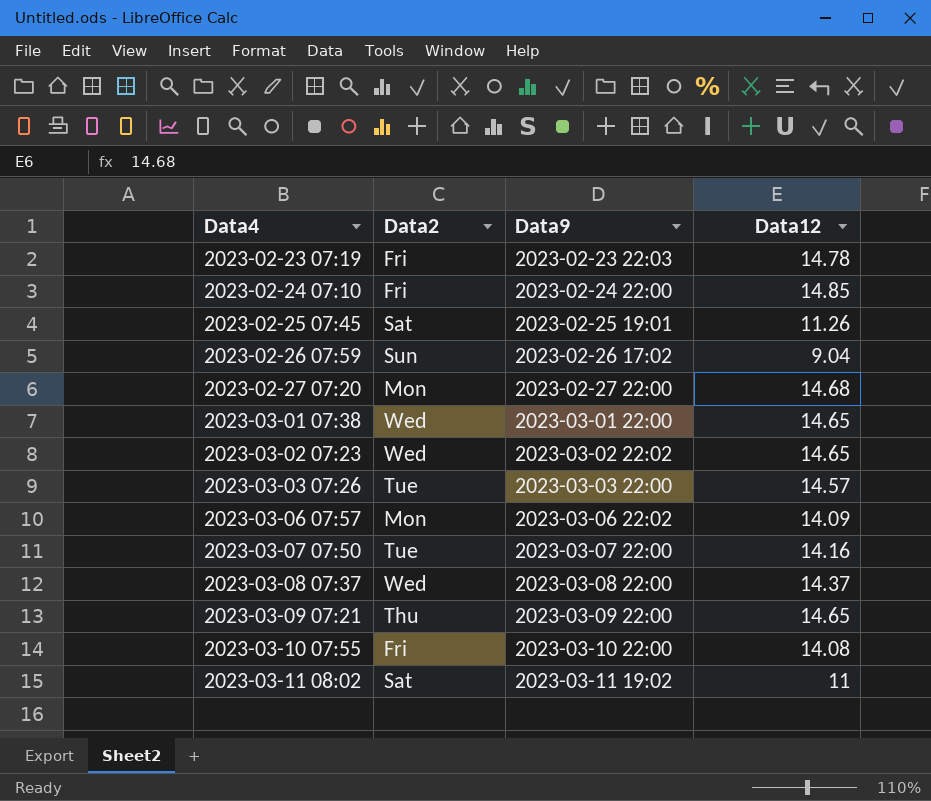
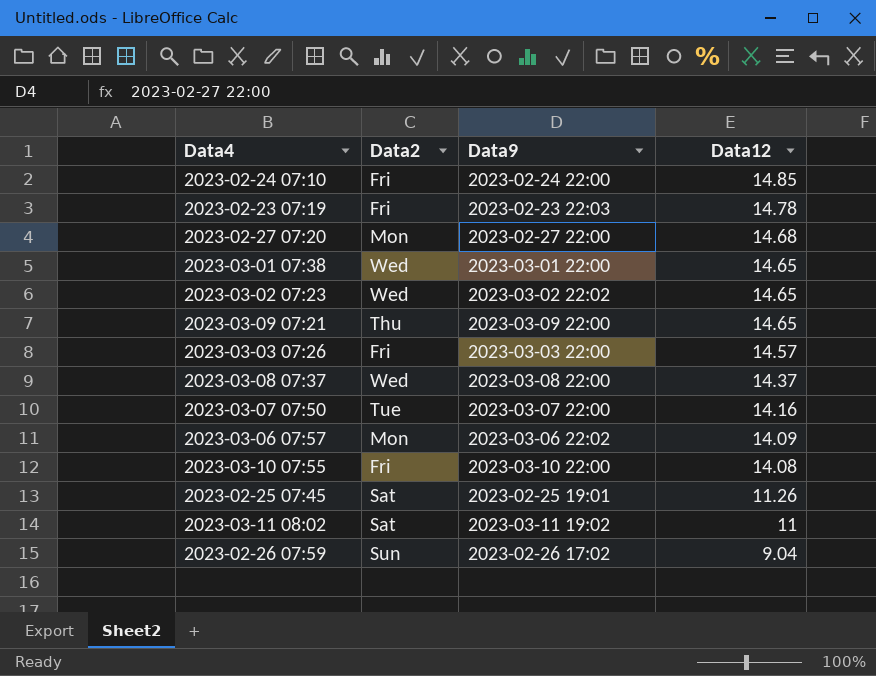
row order: Data4 ascending -> Data12 descending
2023-03-03 07:26 | Data2: Tue -> Fri

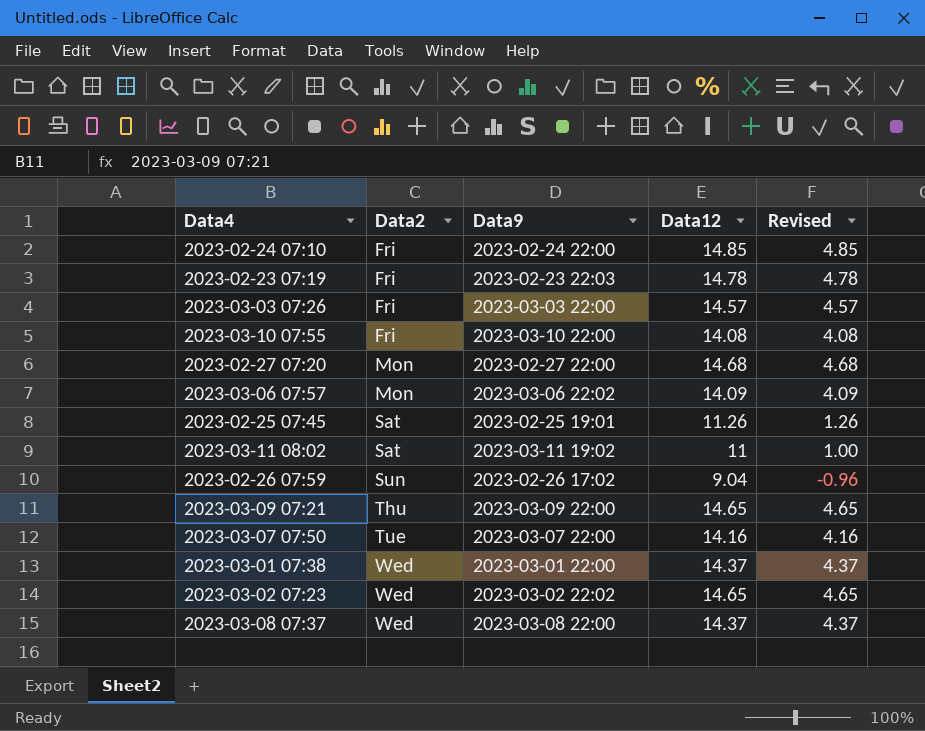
row order: Data12 descending -> Data2 ascending
column Revised | formula: none -> [Data12] - 10
2023-03-01 07:38 | Data12: 14.65 -> 14.37

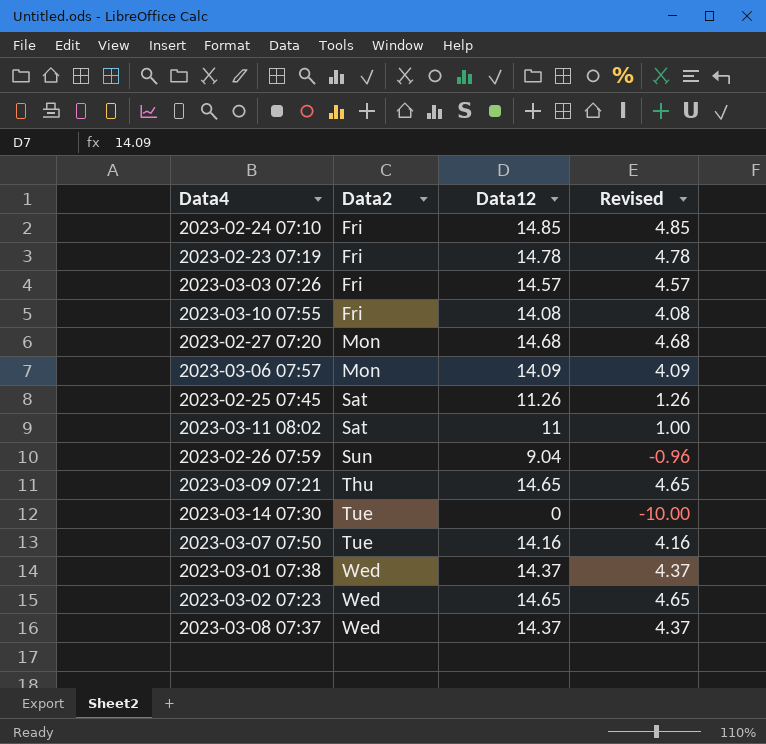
column Data9 | position: 3 -> none
row 2023-03-14 07:30: none -> Tue | 0 | -10.00

